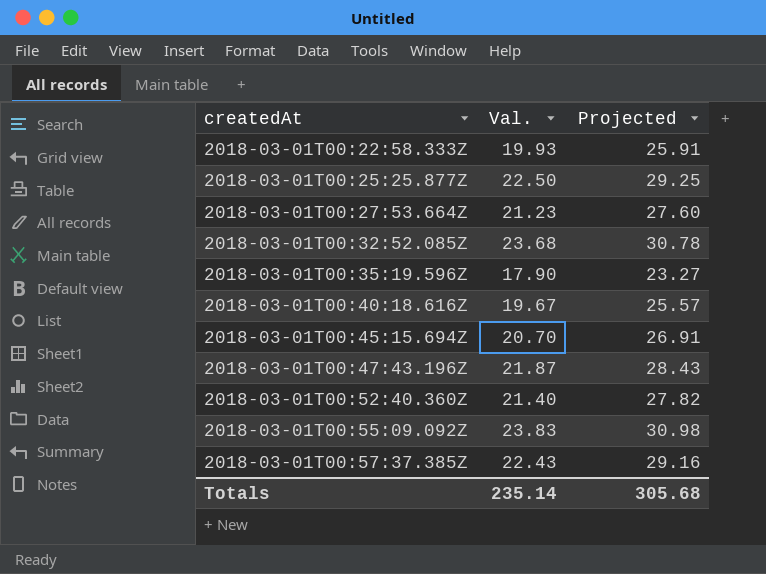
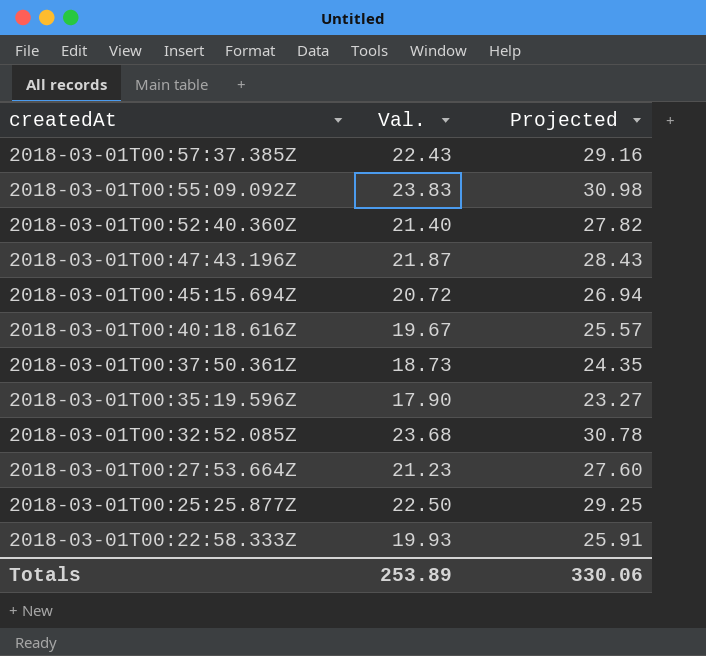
row order: createdAt ascending -> createdAt descending
2018-03-01T00:45:15.694Z | Val.: 20.70 -> 20.72
2018-03-01T00:45:15.694Z | Projected: 26.91 -> 26.94
row 2018-03-01T00:37:50.361Z: none -> 18.73 | 24.35
Totals | Val.: 235.14 -> 253.89
Totals | Projected: 305.68 -> 330.06

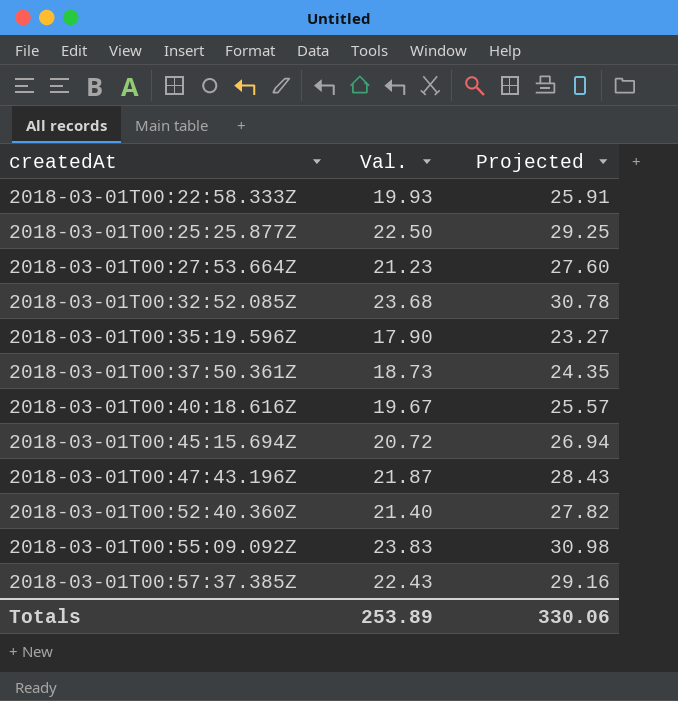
row order: createdAt descending -> createdAt ascending

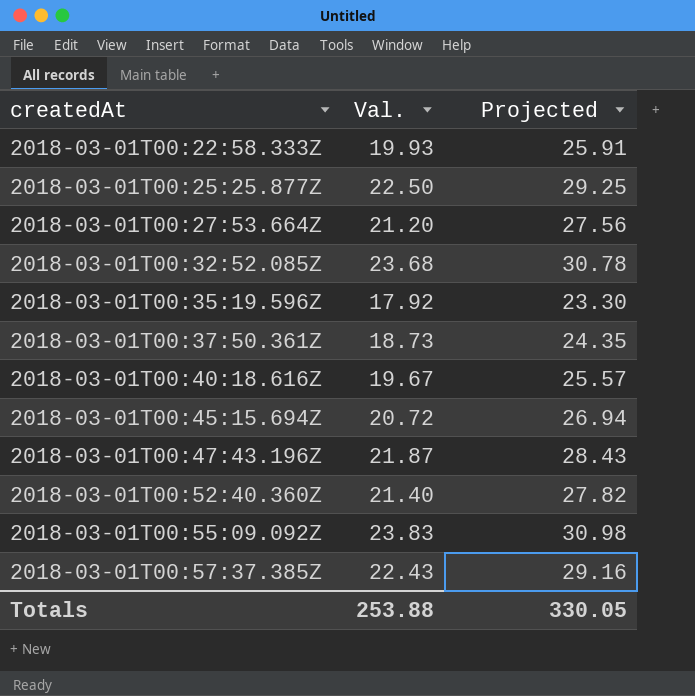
2018-03-01T00:27:53.664Z | Val.: 21.23 -> 21.20
2018-03-01T00:27:53.664Z | Projected: 27.60 -> 27.56
2018-03-01T00:35:19.596Z | Val.: 17.90 -> 17.92
2018-03-01T00:35:19.596Z | Projected: 23.27 -> 23.30
Totals | Val.: 253.89 -> 253.88
Totals | Projected: 330.06 -> 330.05

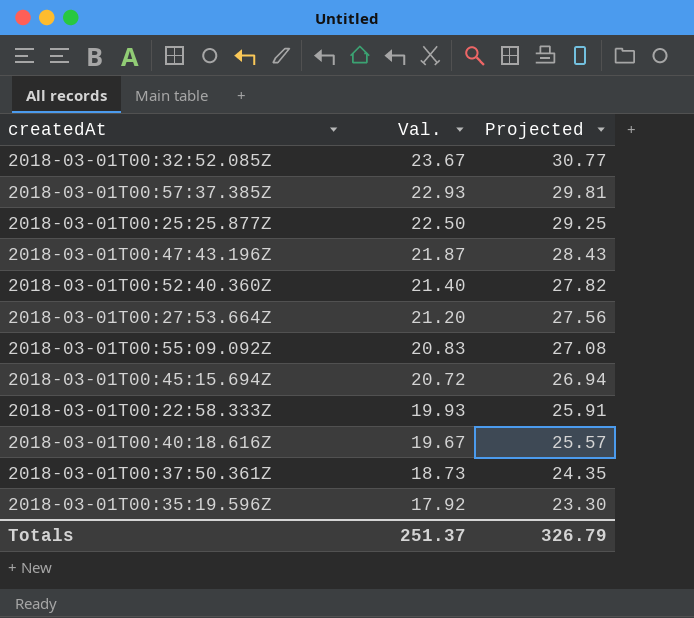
row order: createdAt ascending -> Val. descending
2018-03-01T00:32:52.085Z | Val.: 23.68 -> 23.67
2018-03-01T00:32:52.085Z | Projected: 30.78 -> 30.77
2018-03-01T00:57:37.385Z | Val.: 22.43 -> 22.93
2018-03-01T00:57:37.385Z | Projected: 29.16 -> 29.81
2018-03-01T00:55:09.092Z | Val.: 23.83 -> 20.83
2018-03-01T00:55:09.092Z | Projected: 30.98 -> 27.08
Totals | Val.: 253.88 -> 251.37
Totals | Projected: 330.05 -> 326.79

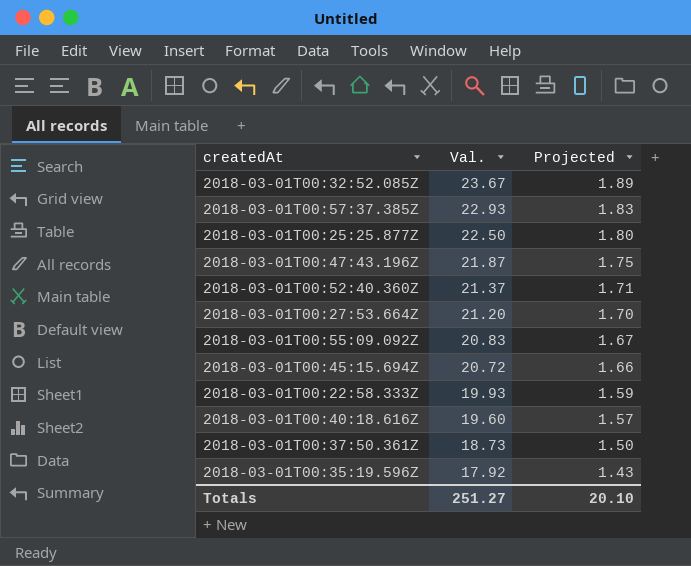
column Projected | formula: [Val.] * 1.3 -> [Val.] * 0.08
2018-03-01T00:52:40.360Z | Val.: 21.40 -> 21.37
2018-03-01T00:40:18.616Z | Val.: 19.67 -> 19.60
Totals | Val.: 251.37 -> 251.27
Totals | Projected: 326.79 -> 20.10

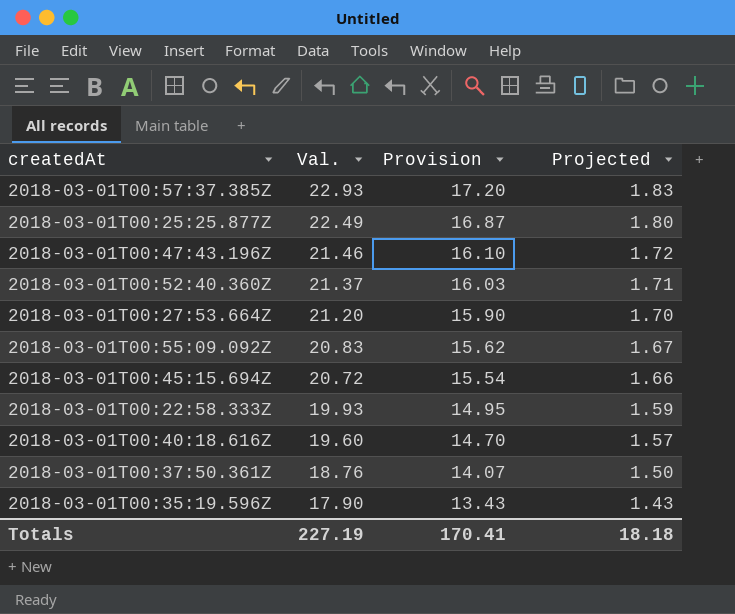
column Provision | formula: none -> [Val.] * 0.75
row 2018-03-01T00:32:52.085Z: 23.67 | 1.89 -> none
2018-03-01T00:25:25.877Z | Val.: 22.50 -> 22.49
2018-03-01T00:47:43.196Z | Val.: 21.87 -> 21.46
2018-03-01T00:47:43.196Z | Projected: 1.75 -> 1.72
2018-03-01T00:37:50.361Z | Val.: 18.73 -> 18.76
2018-03-01T00:35:19.596Z | Val.: 17.92 -> 17.90
Totals | Val.: 251.27 -> 227.19
Totals | Projected: 20.10 -> 18.18

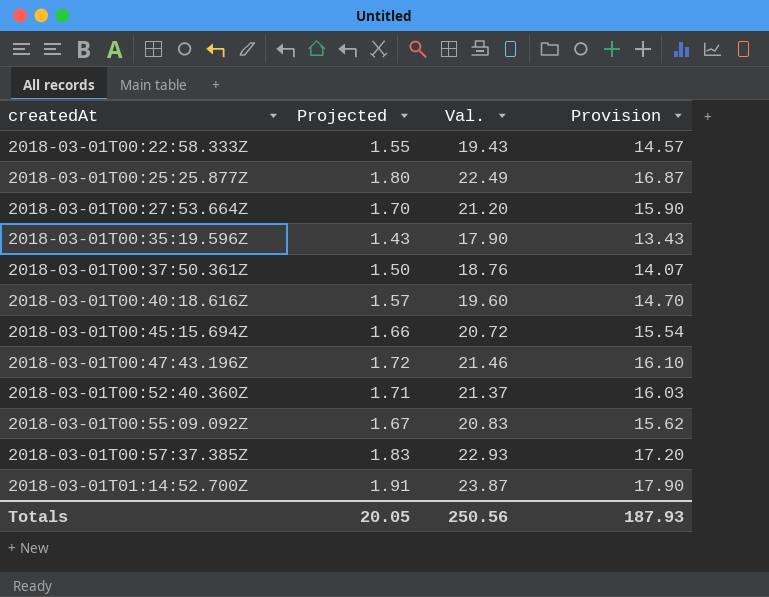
row order: Val. descending -> createdAt ascending
column Projected | position: 4 -> 2
2018-03-01T00:22:58.333Z | Projected: 1.59 -> 1.55
2018-03-01T00:22:58.333Z | Val.: 19.93 -> 19.43
2018-03-01T00:22:58.333Z | Provision: 14.95 -> 14.57
row 2018-03-01T01:14:52.700Z: none -> 1.91 | 23.87 | 17.90
Totals | Projected: 18.18 -> 20.05
Totals | Val.: 227.19 -> 250.56
Totals | Provision: 170.41 -> 187.93

